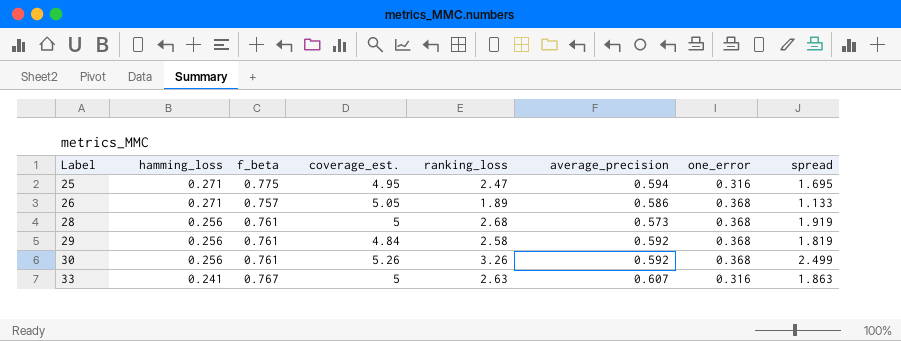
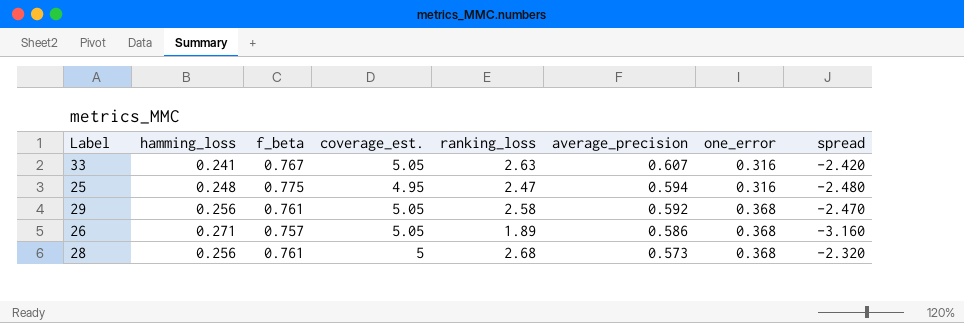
row order: Label ascending -> average_precision descending
column spread | formula: [ranking_loss] - [f_beta] -> [ranking_loss] - [coverage_est.]
row 30: 0.256 | 0.761 | 5.26 | 3.26 | 0.592 | 0.368 | 2.499 -> none
33 | coverage_est.: 5 -> 5.05
25 | hamming_loss: 0.271 -> 0.248
29 | coverage_est.: 4.84 -> 5.05

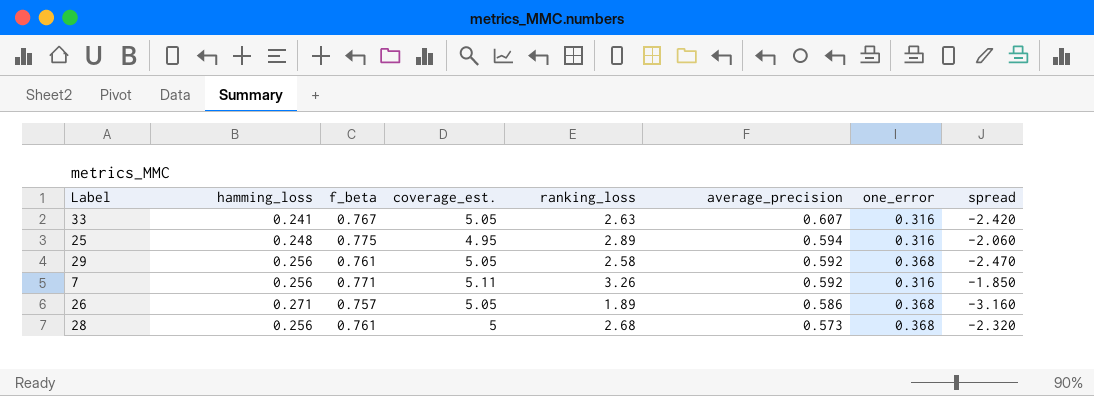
25 | ranking_loss: 2.47 -> 2.89
25 | spread: -2.480 -> -2.060
row 7: none -> 0.256 | 0.771 | 5.11 | 3.26 | 0.592 | 0.316 | -1.850

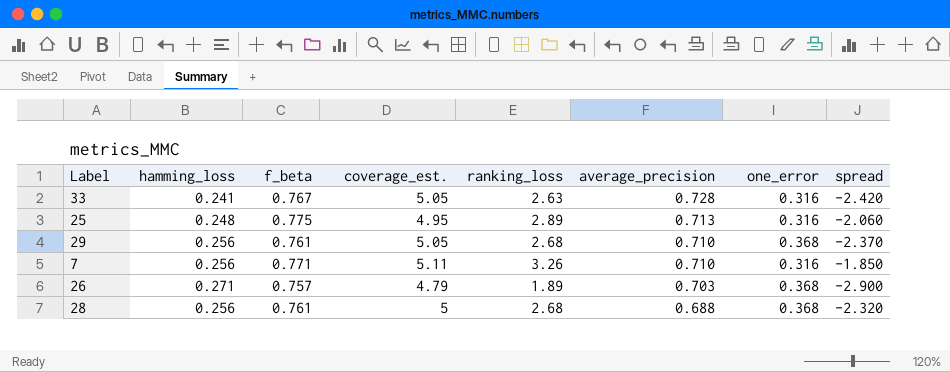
33 | average_precision: 0.607 -> 0.728
25 | average_precision: 0.594 -> 0.713
29 | ranking_loss: 2.58 -> 2.68
29 | average_precision: 0.592 -> 0.710
29 | spread: -2.470 -> -2.370
7 | average_precision: 0.592 -> 0.710
26 | coverage_est.: 5.05 -> 4.79
26 | average_precision: 0.586 -> 0.703
26 | spread: -3.160 -> -2.900
28 | average_precision: 0.573 -> 0.688

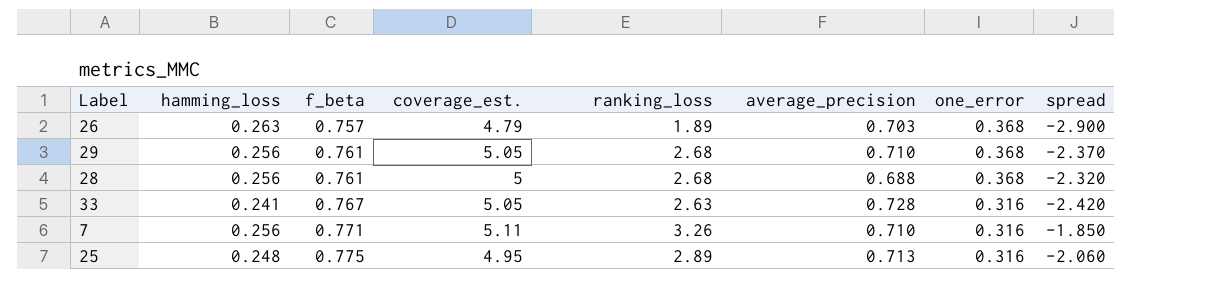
row order: average_precision descending -> f_beta ascending
26 | hamming_loss: 0.271 -> 0.263

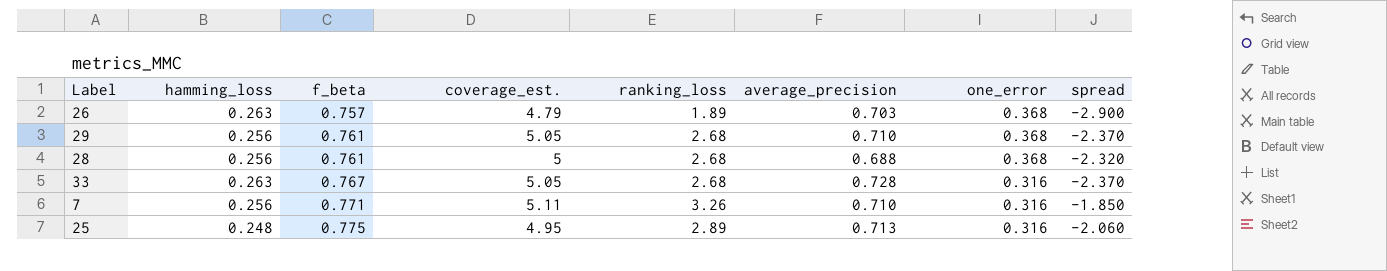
33 | hamming_loss: 0.241 -> 0.263
33 | ranking_loss: 2.63 -> 2.68
33 | spread: -2.420 -> -2.370

